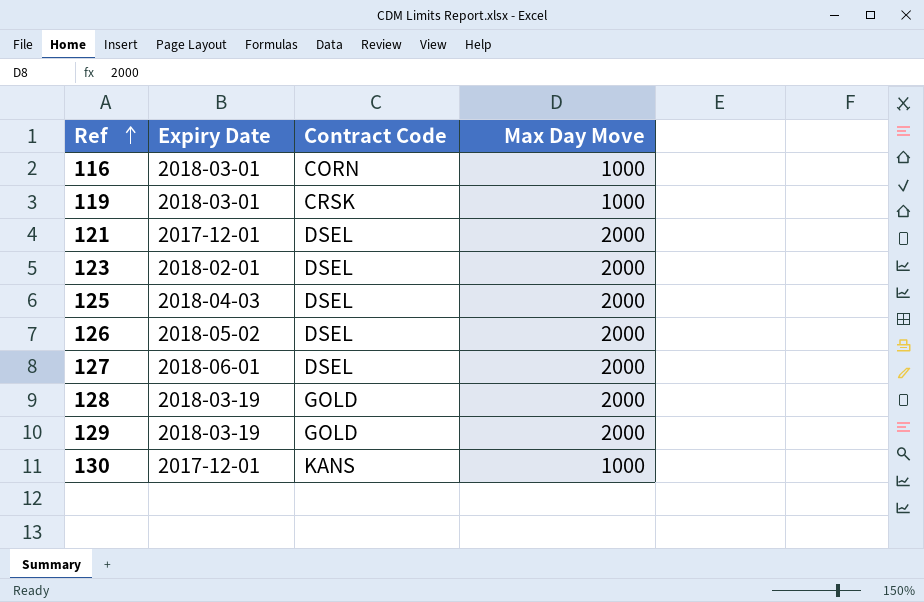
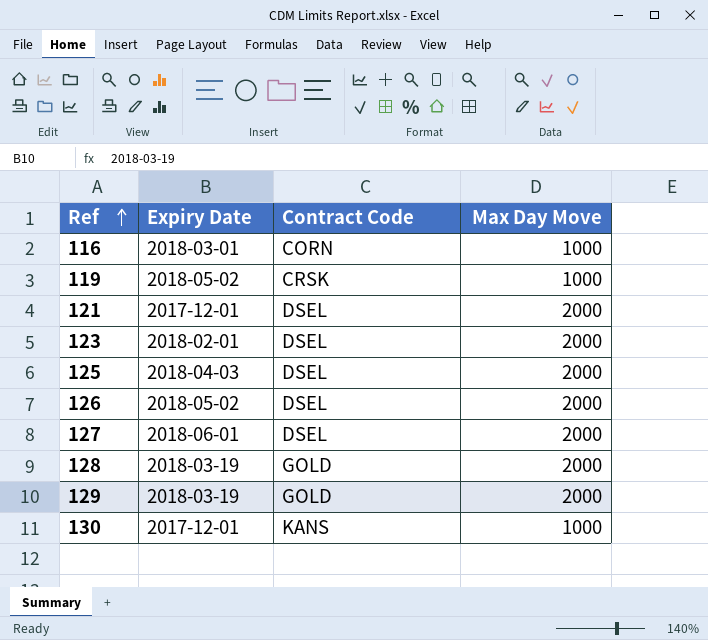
119 | Expiry Date: 2018-03-01 -> 2018-05-02

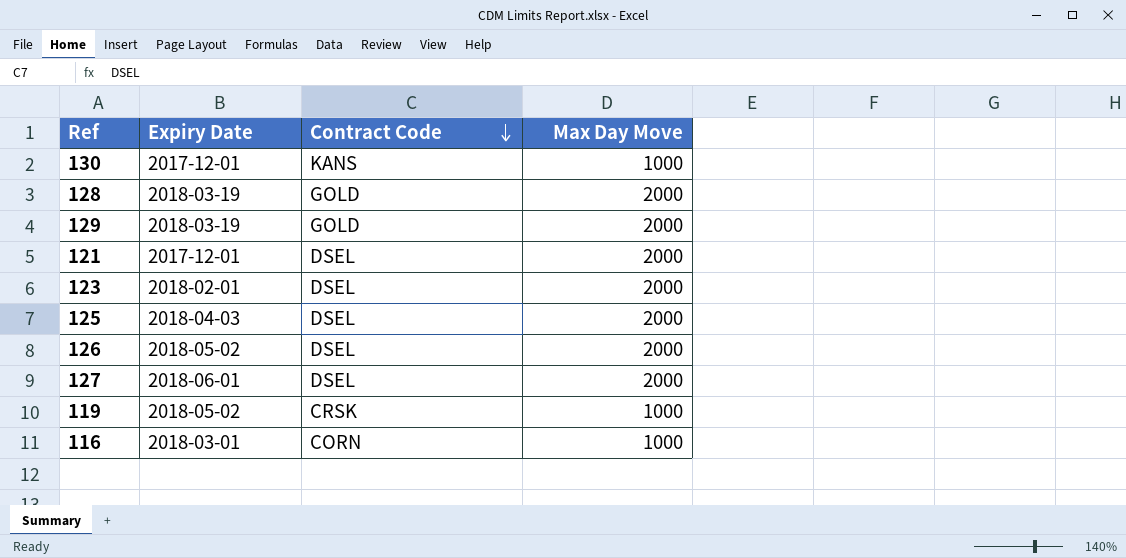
row order: Ref ascending -> Contract Code descending

